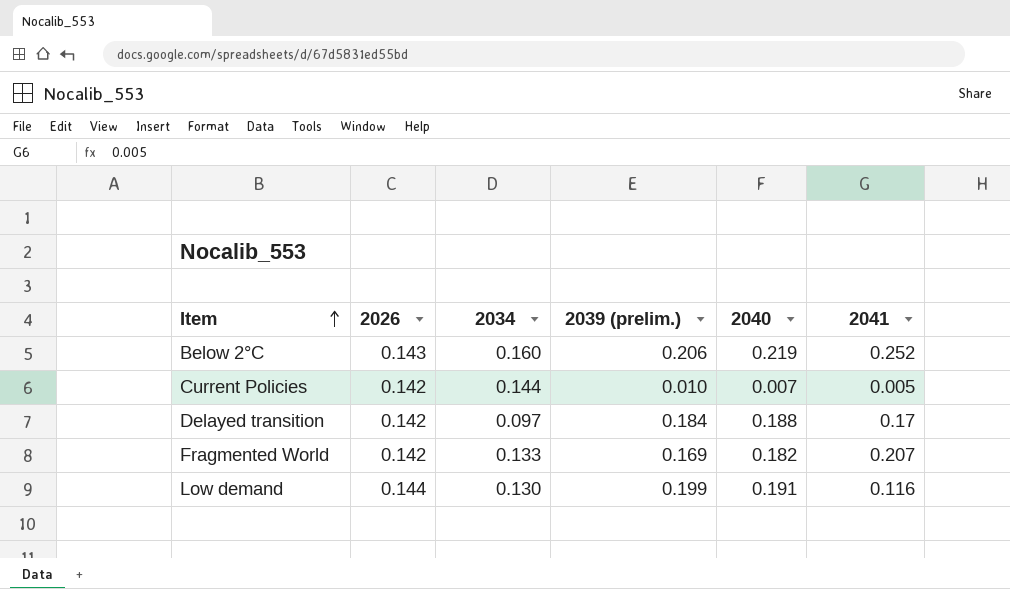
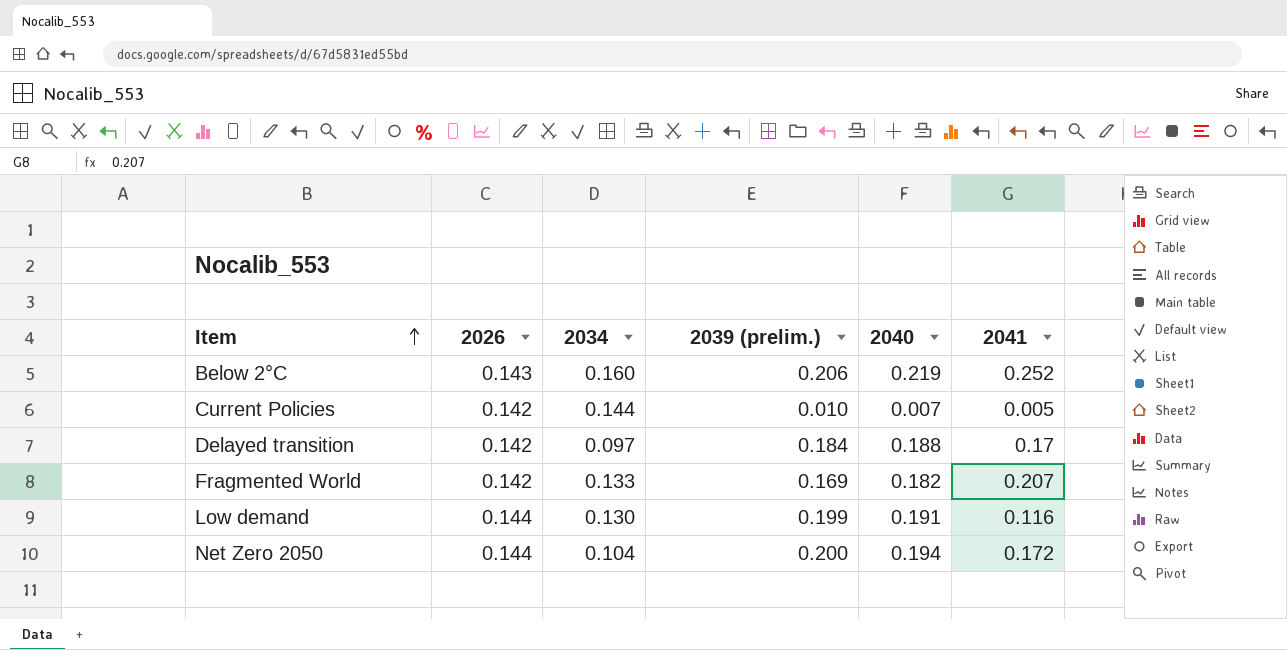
row Net Zero 2050: none -> 0.144 | 0.104 | 0.200 | 0.194 | 0.172

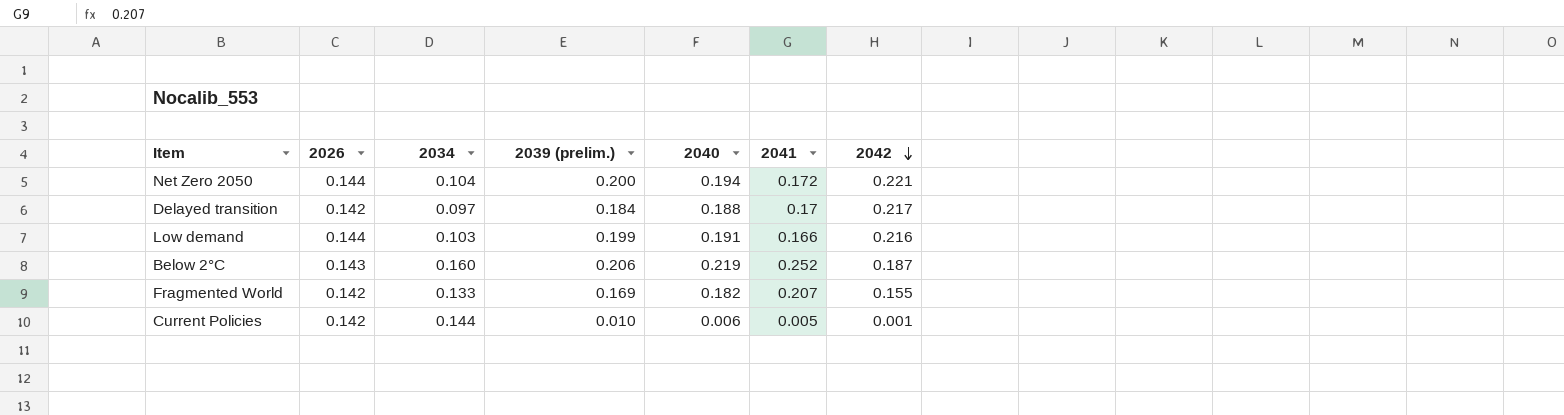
row order: Item ascending -> 2042 descending
column 2042 | position: none -> 7
Low demand | 2034: 0.130 -> 0.103
Low demand | 2041: 0.116 -> 0.166
Current Policies | 2040: 0.007 -> 0.006

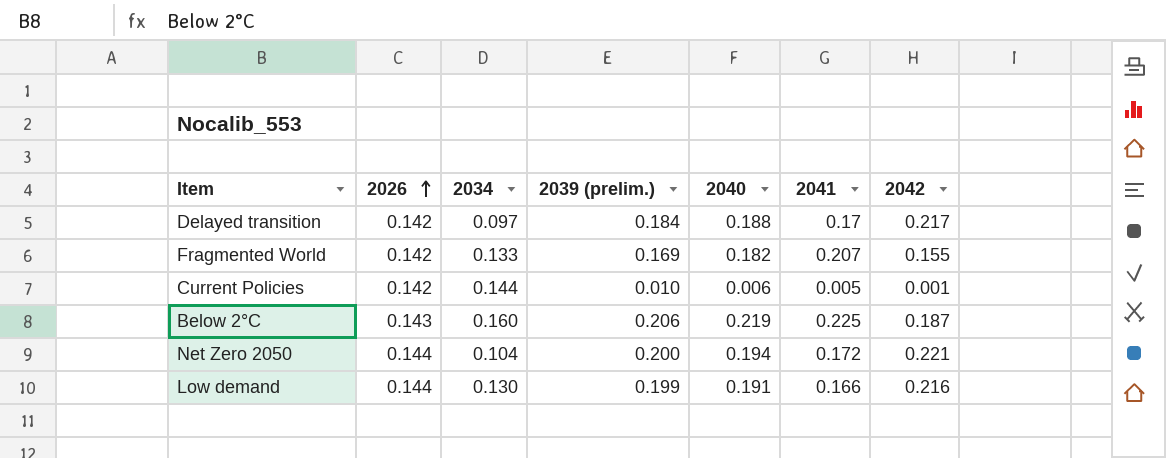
row order: 2042 descending -> 2026 ascending
Below 2°C | 2041: 0.252 -> 0.225
Low demand | 2034: 0.103 -> 0.130

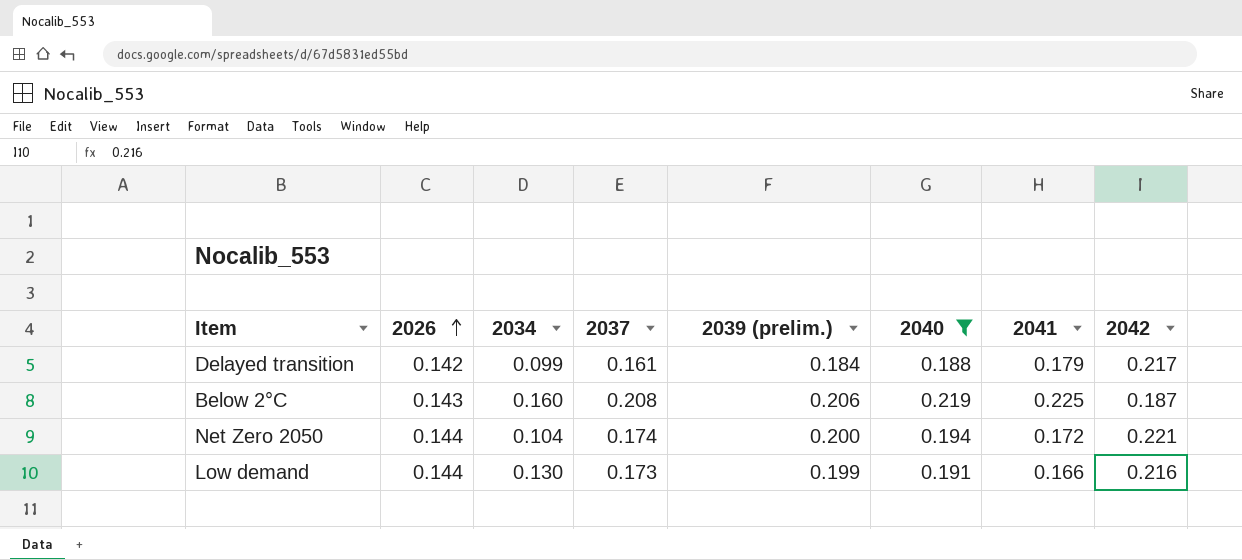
filter: none -> 2040 >= 0.188
column 2037 | position: none -> 4
Delayed transition | 2034: 0.097 -> 0.099
Delayed transition | 2041: 0.17 -> 0.179

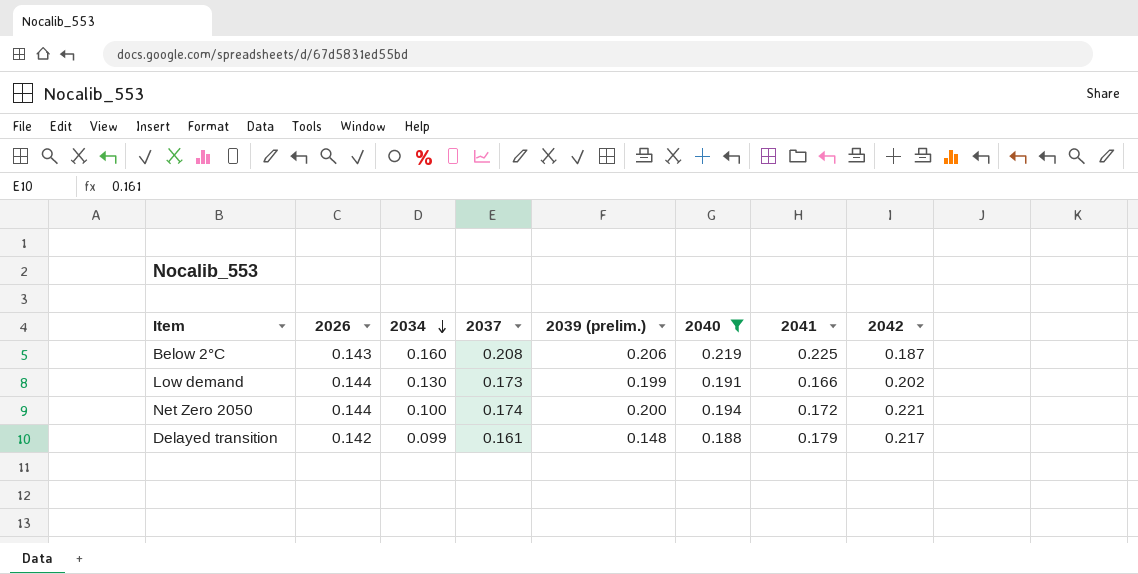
row order: 2026 ascending -> 2034 descending
Low demand | 2042: 0.216 -> 0.202
Net Zero 2050 | 2034: 0.104 -> 0.100
Delayed transition | 2039 (prelim.): 0.184 -> 0.148

